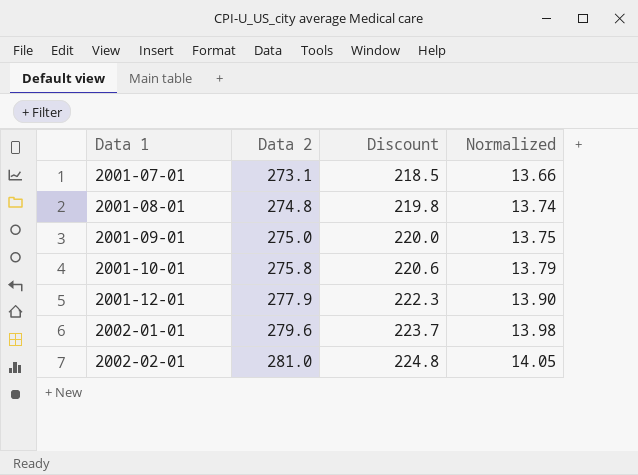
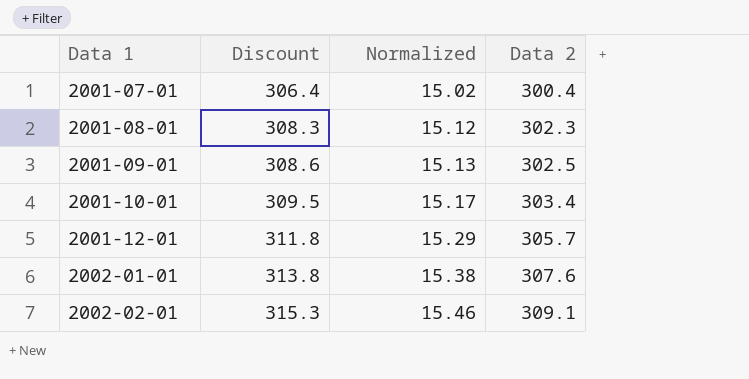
column Discount | formula: [Data 2] * 0.8 -> [Data 2] * 1.02
column Data 2 | position: 2 -> 4
2001-07-01 | Normalized: 13.66 -> 15.02
2001-07-01 | Data 2: 273.1 -> 300.4
2001-08-01 | Normalized: 13.74 -> 15.12
2001-08-01 | Data 2: 274.8 -> 302.3
2001-09-01 | Normalized: 13.75 -> 15.13
2001-09-01 | Data 2: 275.0 -> 302.5
2001-10-01 | Normalized: 13.79 -> 15.17
2001-10-01 | Data 2: 275.8 -> 303.4
2001-12-01 | Normalized: 13.90 -> 15.29
2001-12-01 | Data 2: 277.9 -> 305.7
2002-01-01 | Normalized: 13.98 -> 15.38
2002-01-01 | Data 2: 279.6 -> 307.6
2002-02-01 | Normalized: 14.05 -> 15.46
2002-02-01 | Data 2: 281.0 -> 309.1

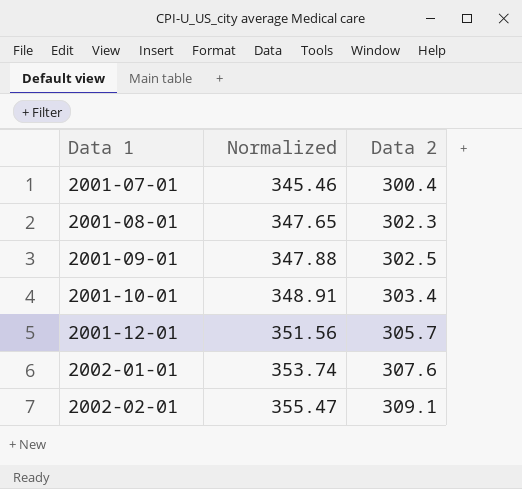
column Discount | formula: [Data 2] * 1.02 -> none
column Normalized | formula: [Data 2] * 0.05 -> [Data 2] * 1.15

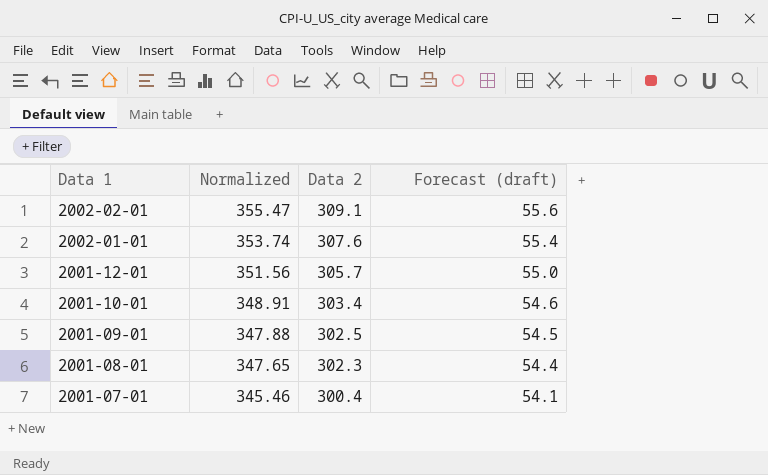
row order: Data 1 ascending -> Data 1 descending
column Forecast (draft) | formula: none -> [Data 2] * 0.18

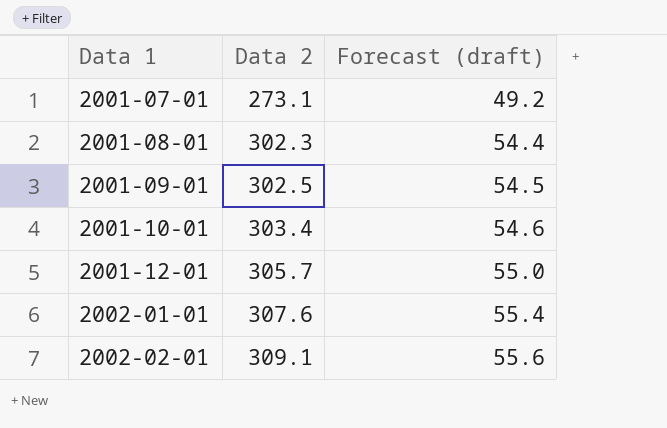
row order: Data 1 descending -> Data 1 ascending
column Normalized | formula: [Data 2] * 1.15 -> none
2001-07-01 | Data 2: 300.4 -> 273.1
2001-07-01 | Forecast (draft): 54.1 -> 49.2

